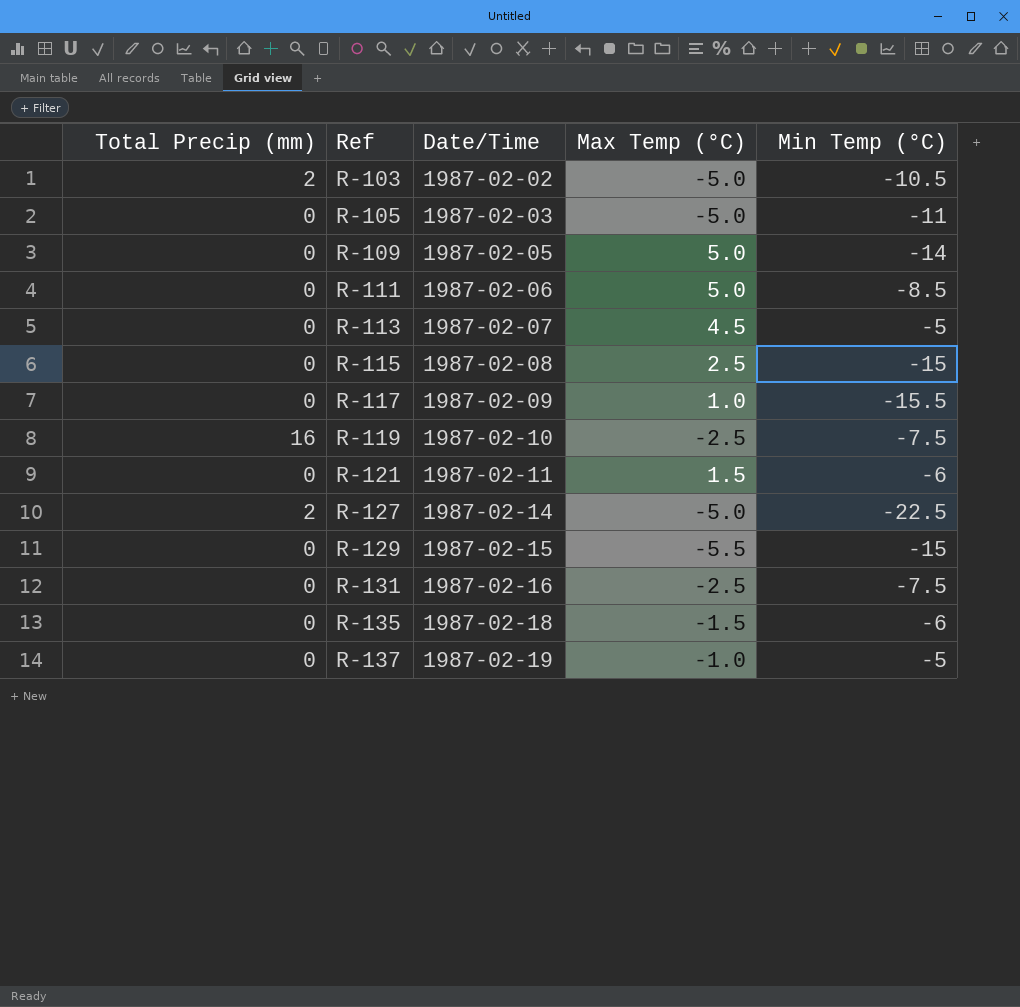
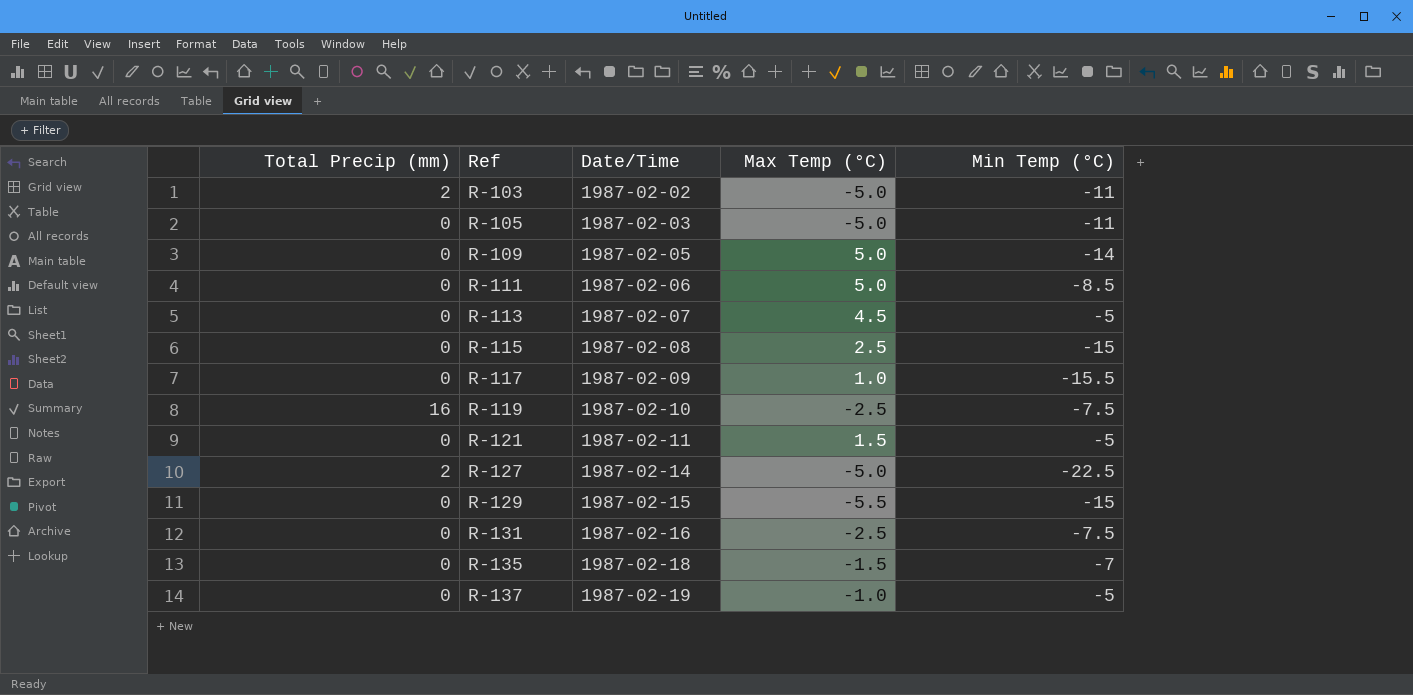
R-103 | Min Temp (°C): -10.5 -> -11
R-121 | Min Temp (°C): -6 -> -5
R-135 | Min Temp (°C): -6 -> -7

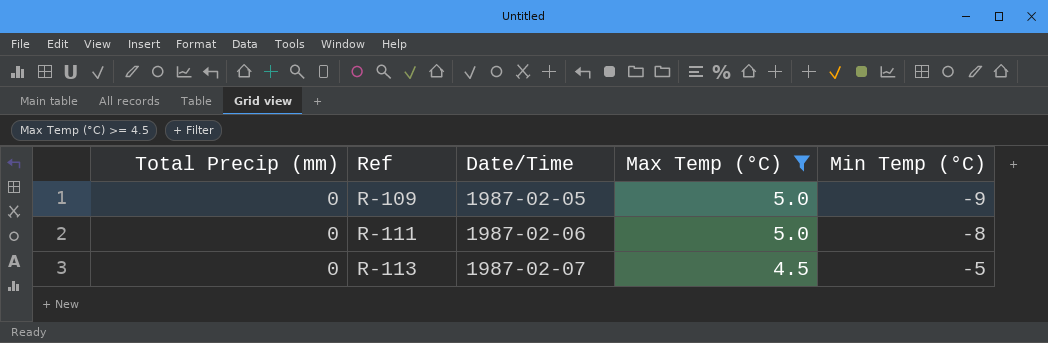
filter: none -> Max Temp (°C) >= 4.5
R-109 | Min Temp (°C): -14 -> -9
R-111 | Min Temp (°C): -8.5 -> -8

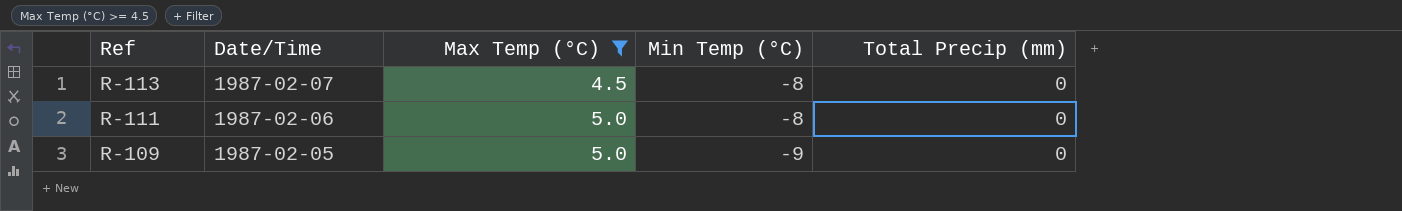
row order: Ref ascending -> Ref descending
column Total Precip (mm) | position: 1 -> 5
R-113 | Min Temp (°C): -5 -> -8

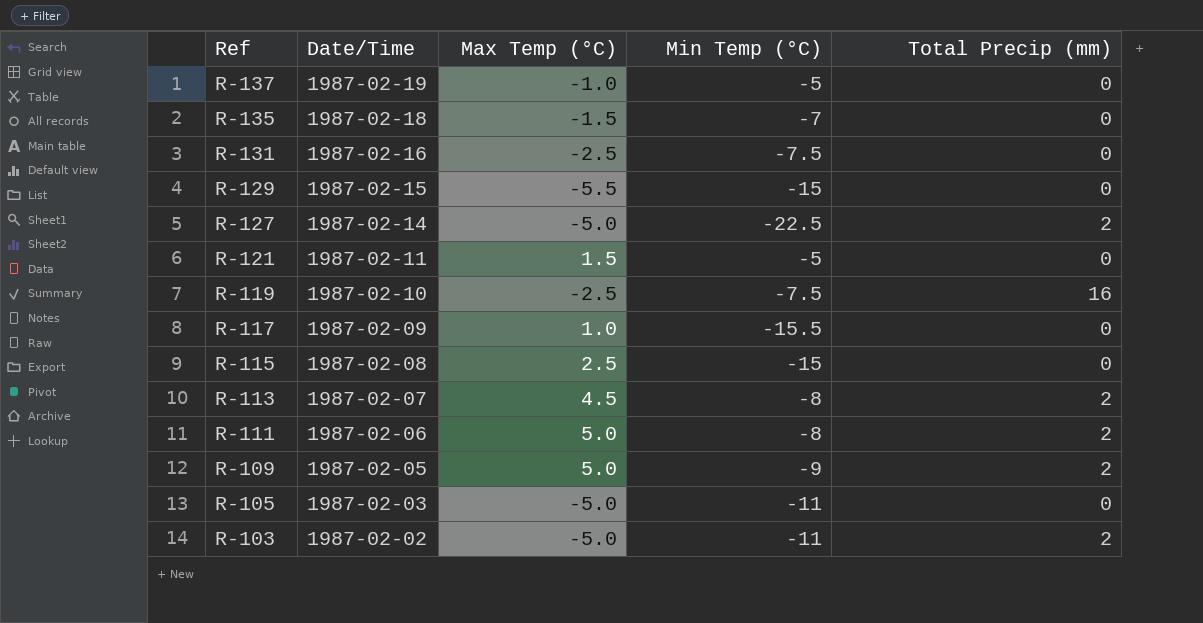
filter: Max Temp (°C) >= 4.5 -> none
R-113 | Total Precip (mm): 0 -> 2
R-111 | Total Precip (mm): 0 -> 2
R-109 | Total Precip (mm): 0 -> 2

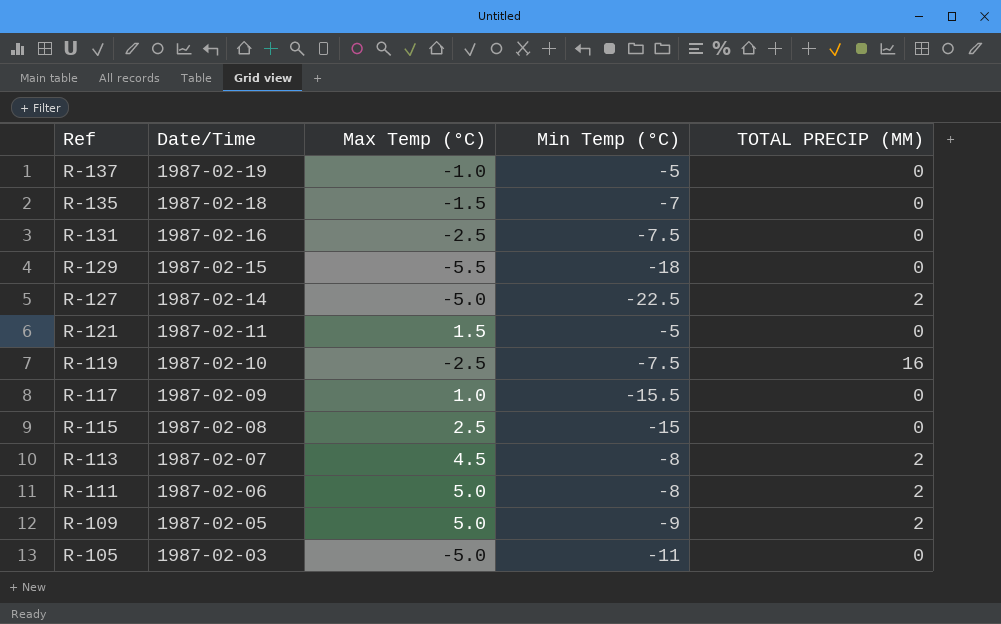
column name: Total Precip (mm) -> TOTAL PRECIP (MM)
row R-103: 1987-02-02 | -5.0 | -11 | 2 -> none
R-129 | Min Temp (°C): -15 -> -18

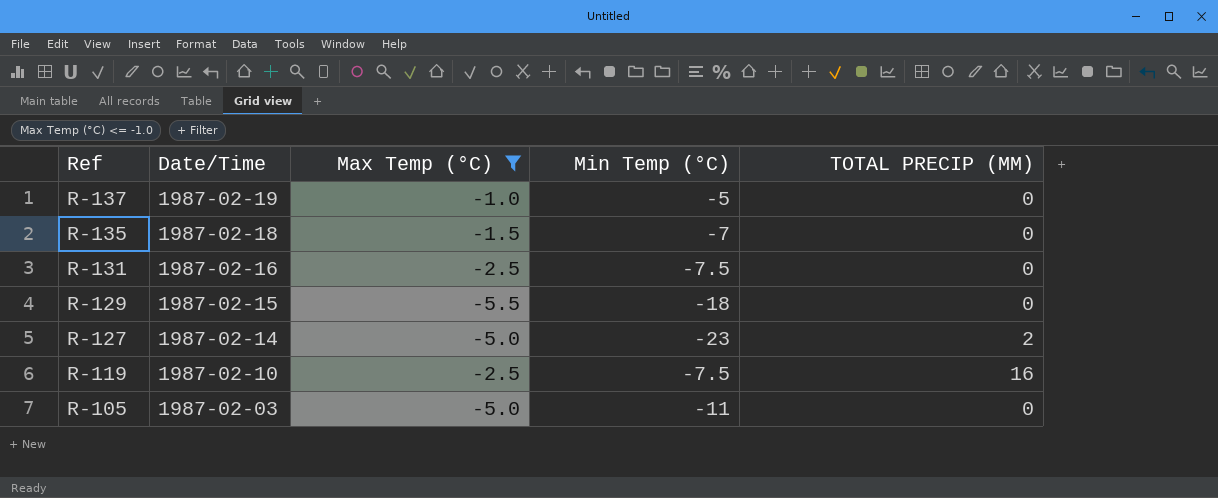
filter: none -> Max Temp (°C) <= -1.0
R-127 | Min Temp (°C): -22.5 -> -23

